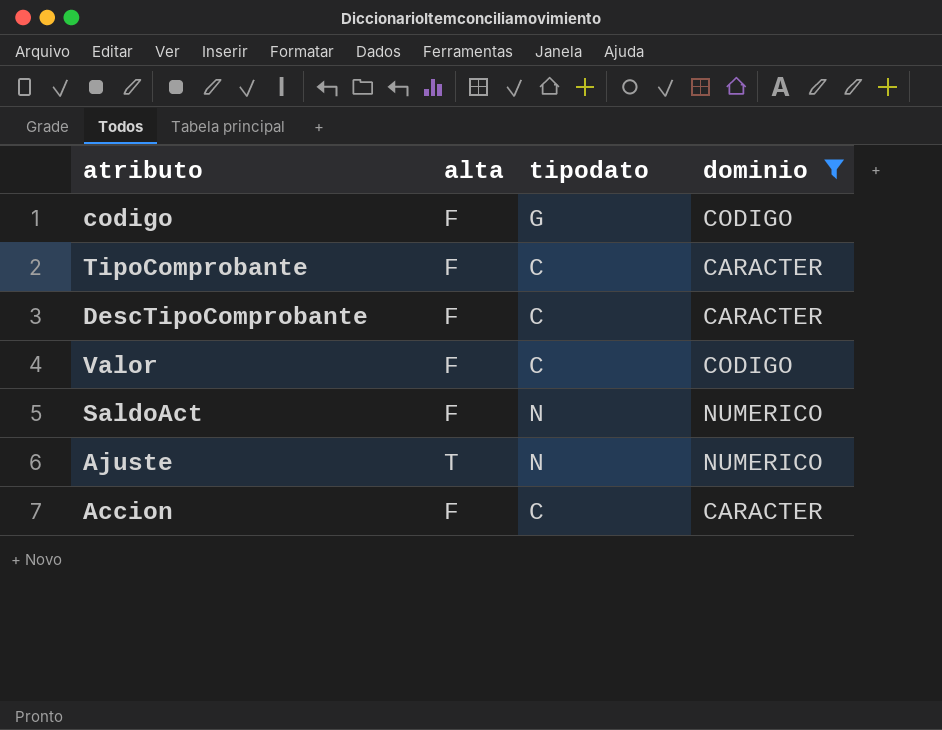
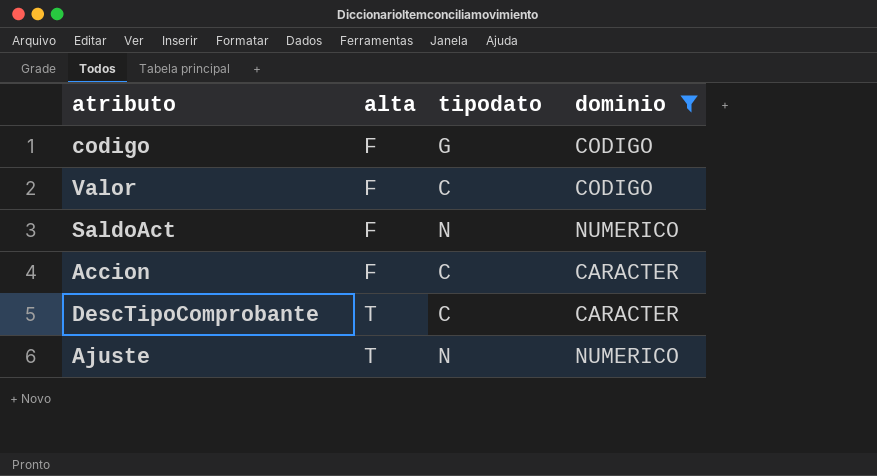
row order: none -> alta ascending
row TipoComprobante: F | C | CARACTER -> none
DescTipoComprobante | alta: F -> T

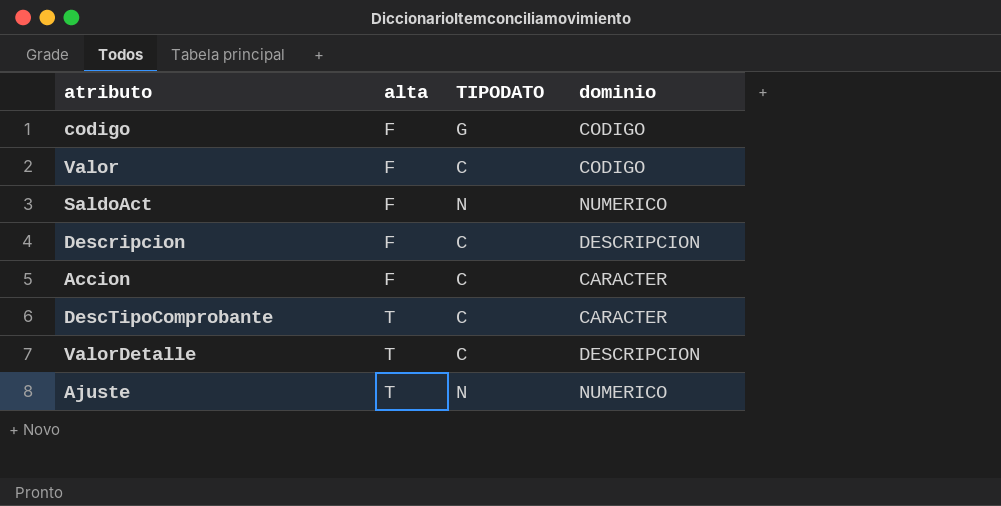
filter: dominio != DESCRIPCION -> none
column name: tipodato -> TIPODATO

